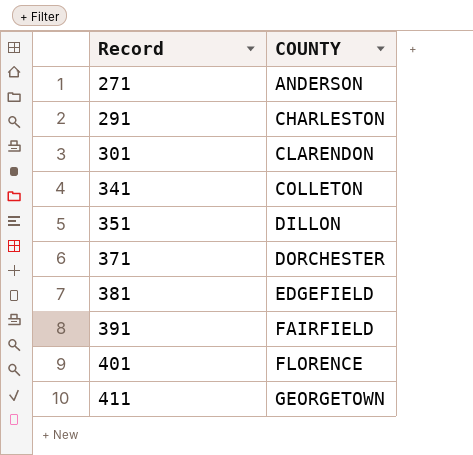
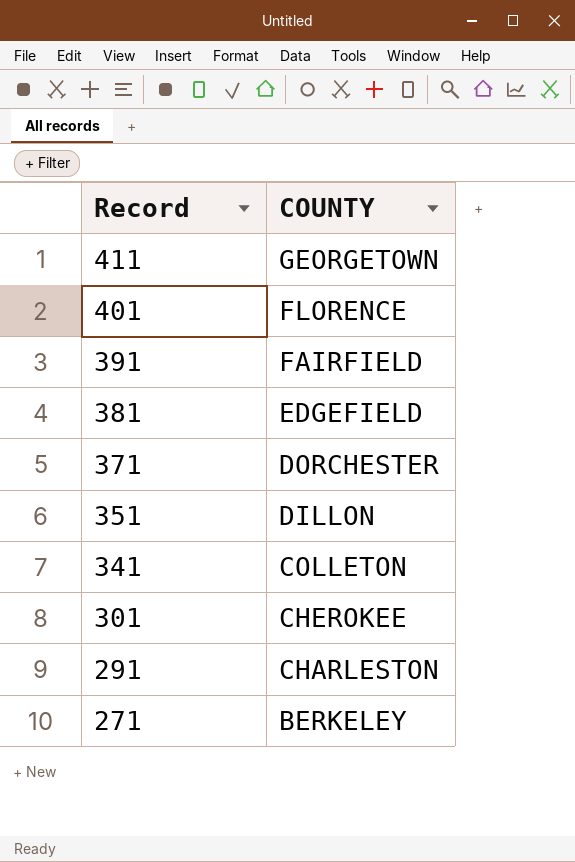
row order: Record ascending -> Record descending
301 | COUNTY: CLARENDON -> CHEROKEE
271 | COUNTY: ANDERSON -> BERKELEY

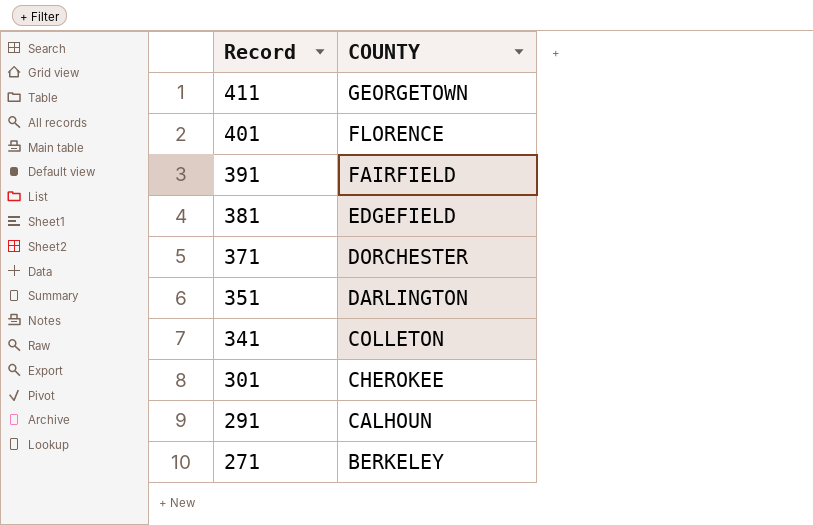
351 | COUNTY: DILLON -> DARLINGTON
291 | COUNTY: CHARLESTON -> CALHOUN

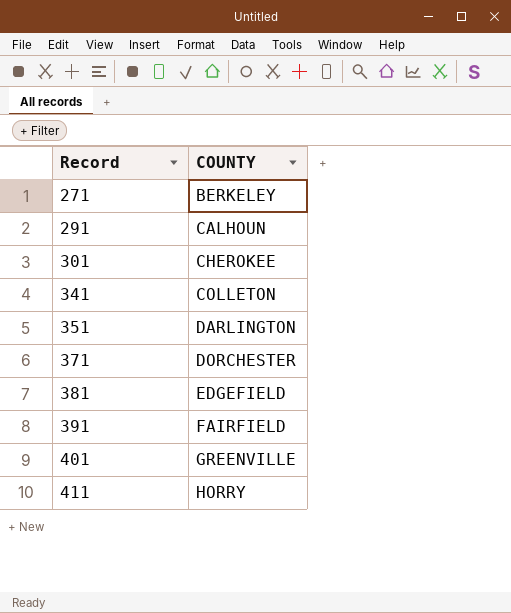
row order: Record descending -> Record ascending
401 | COUNTY: FLORENCE -> GREENVILLE
411 | COUNTY: GEORGETOWN -> HORRY

